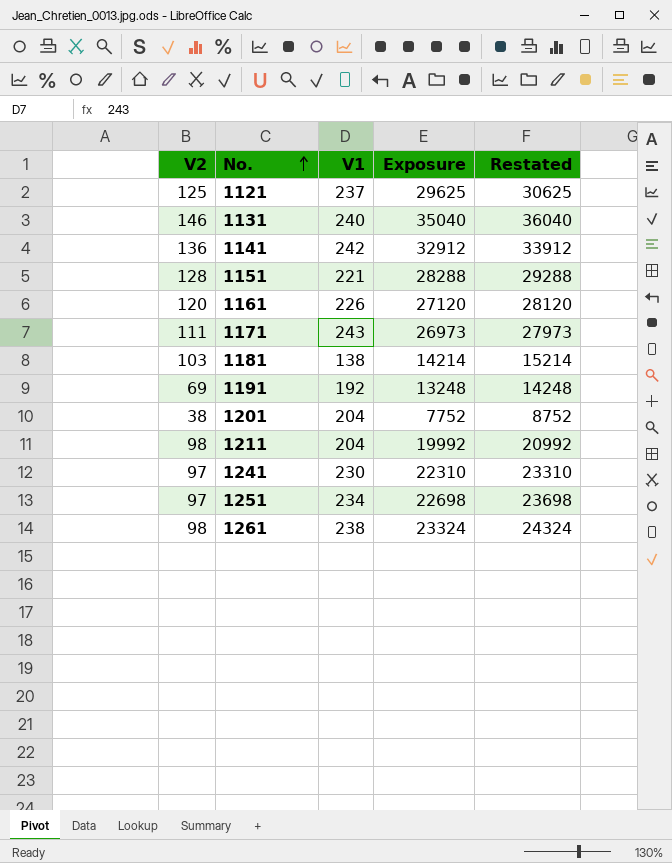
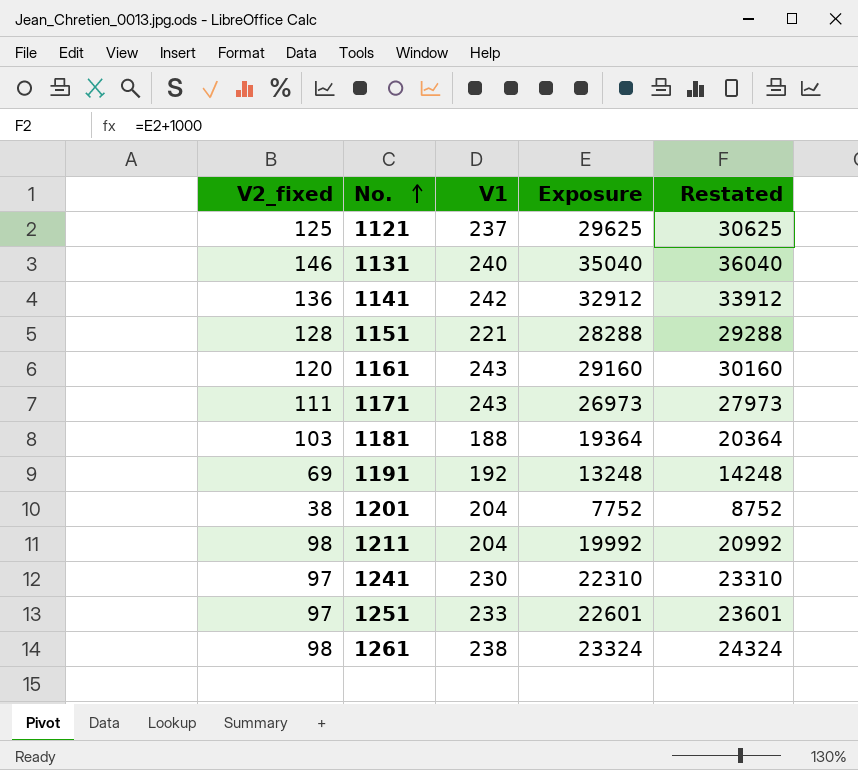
column name: V2 -> V2_fixed
1161 | V1: 226 -> 243
1161 | Exposure: 27120 -> 29160
1161 | Restated: 28120 -> 30160
1181 | V1: 138 -> 188
1181 | Exposure: 14214 -> 19364
1181 | Restated: 15214 -> 20364
1251 | V1: 234 -> 233
1251 | Exposure: 22698 -> 22601
1251 | Restated: 23698 -> 23601

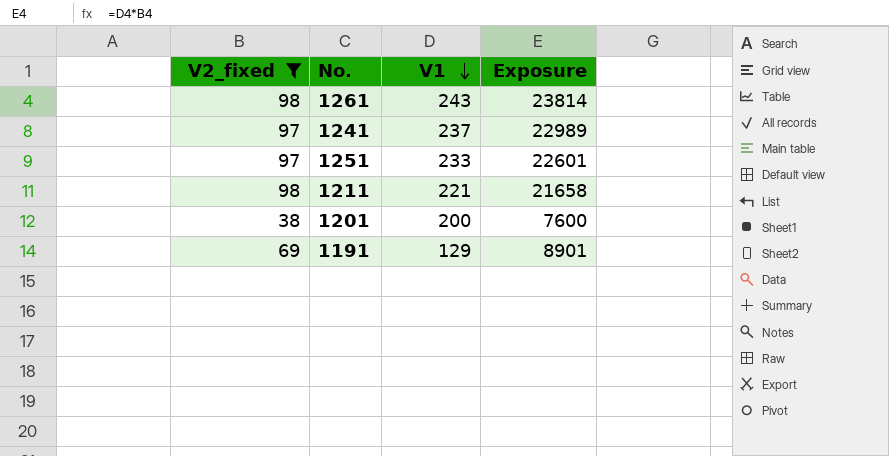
filter: none -> V2_fixed <= 98
row order: No. ascending -> V1 descending
column Restated | formula: [Exposure] + 1000 -> none
1261 | V1: 238 -> 243
1261 | Exposure: 23324 -> 23814
1241 | V1: 230 -> 237
1241 | Exposure: 22310 -> 22989
1211 | V1: 204 -> 221
1211 | Exposure: 19992 -> 21658
1201 | V1: 204 -> 200
1201 | Exposure: 7752 -> 7600
1191 | V1: 192 -> 129
1191 | Exposure: 13248 -> 8901

